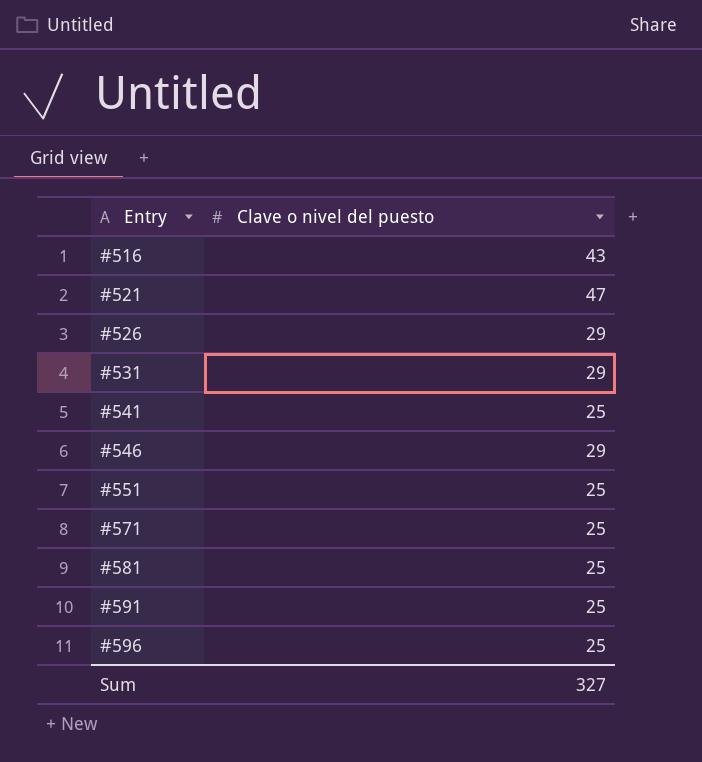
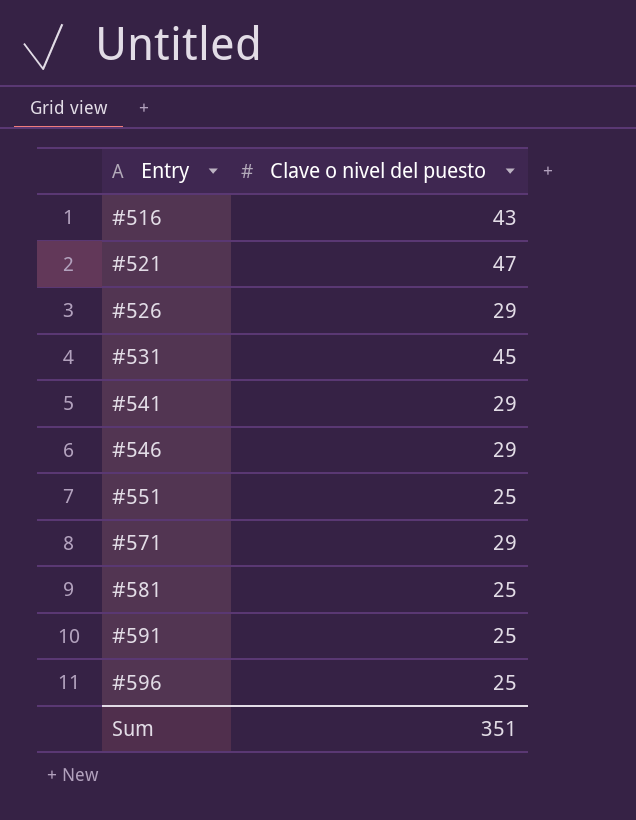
#531 | Clave o nivel del puesto: 29 -> 45
#541 | Clave o nivel del puesto: 25 -> 29
#571 | Clave o nivel del puesto: 25 -> 29
Sum | Clave o nivel del puesto: 327 -> 351

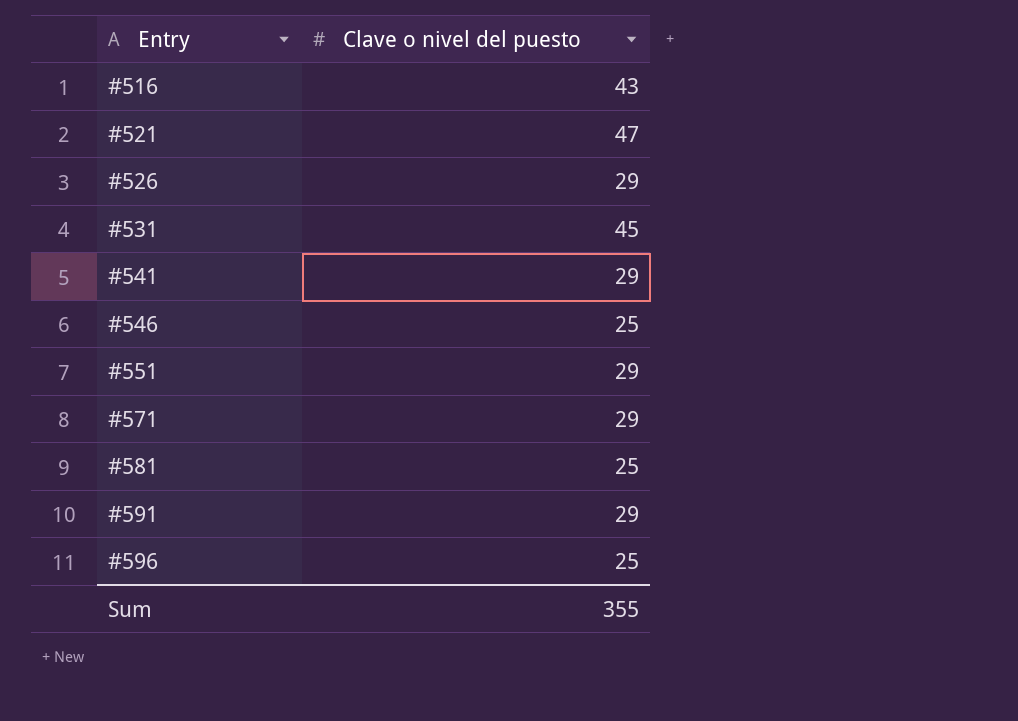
#546 | Clave o nivel del puesto: 29 -> 25
#551 | Clave o nivel del puesto: 25 -> 29
#591 | Clave o nivel del puesto: 25 -> 29
Sum | Clave o nivel del puesto: 351 -> 355

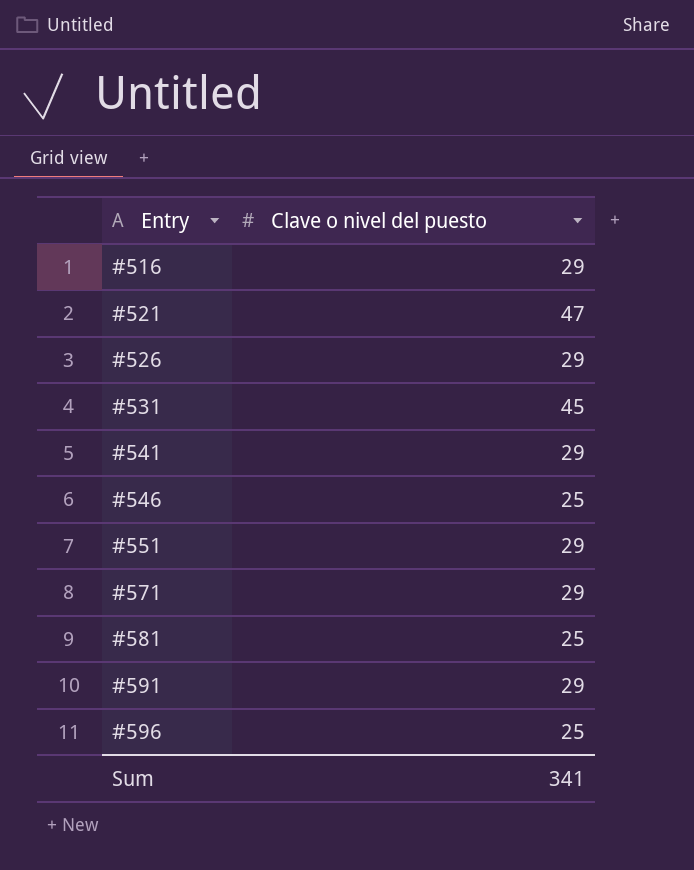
#516 | Clave o nivel del puesto: 43 -> 29
Sum | Clave o nivel del puesto: 355 -> 341

